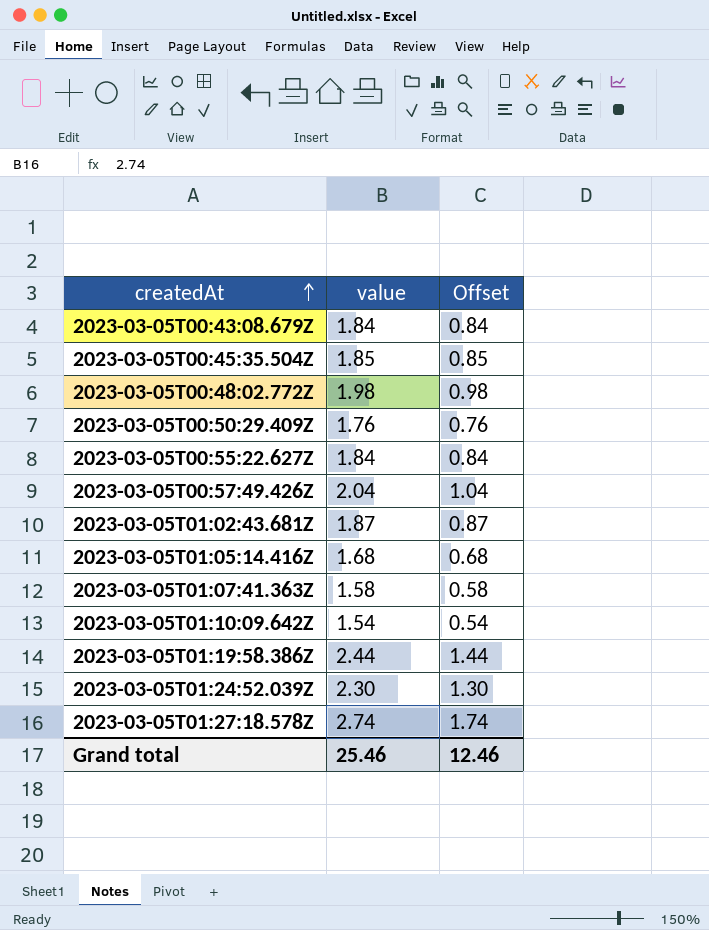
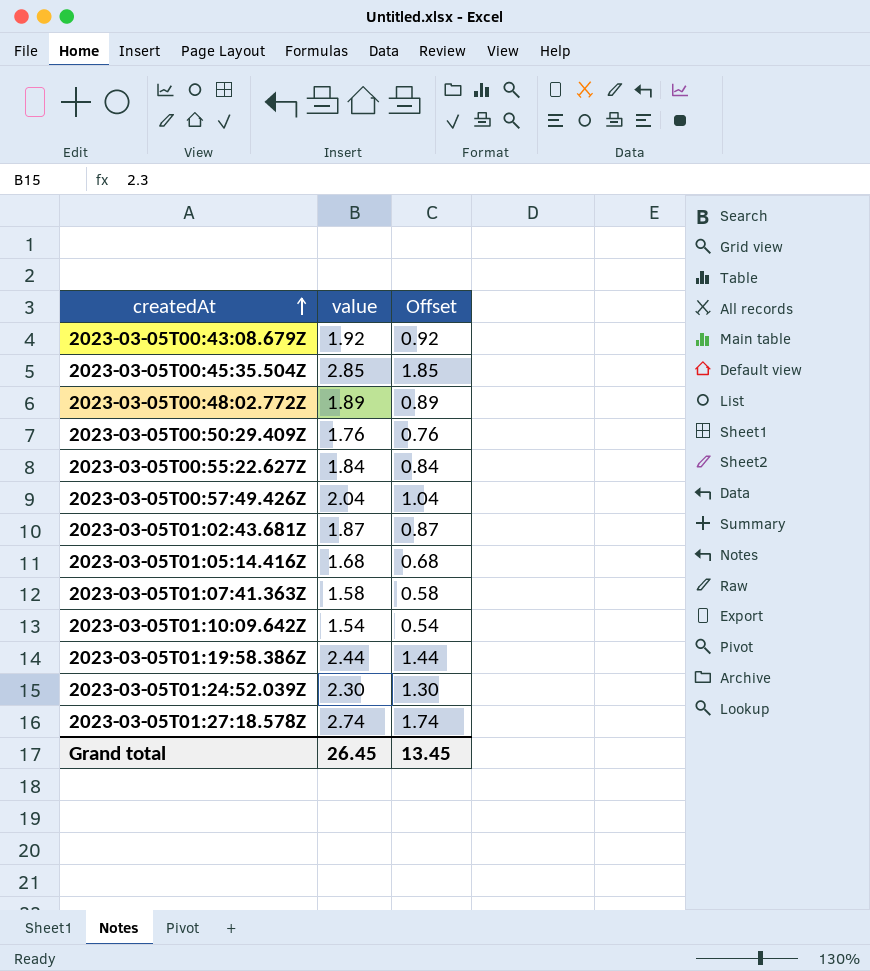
2023-03-05T00:43:08.679Z | value: 1.84 -> 1.92
2023-03-05T00:43:08.679Z | Offset: 0.84 -> 0.92
2023-03-05T00:45:35.504Z | value: 1.85 -> 2.85
2023-03-05T00:45:35.504Z | Offset: 0.85 -> 1.85
2023-03-05T00:48:02.772Z | value: 1.98 -> 1.89
2023-03-05T00:48:02.772Z | Offset: 0.98 -> 0.89
Grand total | value: 25.46 -> 26.45
Grand total | Offset: 12.46 -> 13.45

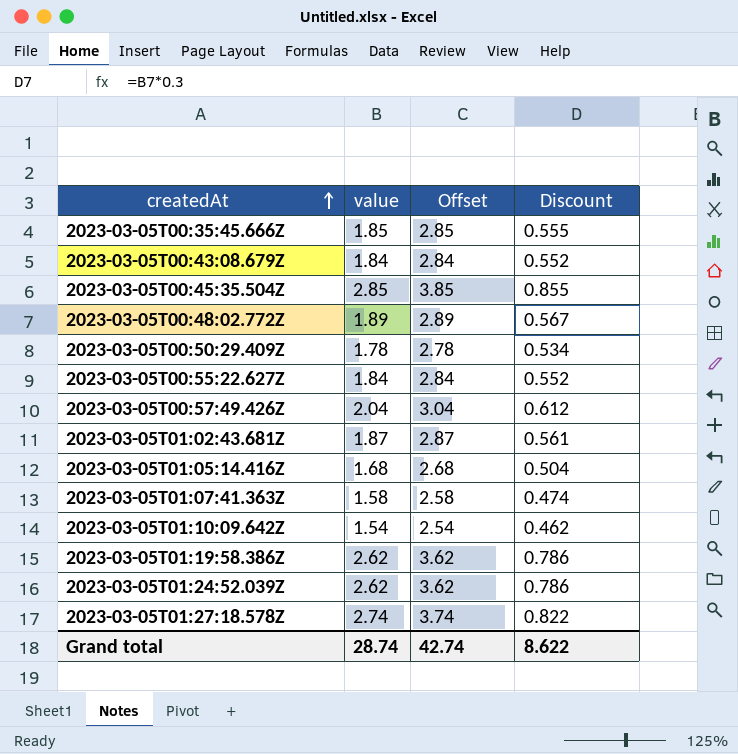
column Offset | formula: [value] - 1 -> [value] + 1
column Discount | formula: none -> [value] * 0.3
row 2023-03-05T00:35:45.666Z: none -> 1.85 | 2.85 | 0.555
2023-03-05T00:43:08.679Z | value: 1.92 -> 1.84
2023-03-05T00:50:29.409Z | value: 1.76 -> 1.78
2023-03-05T01:19:58.386Z | value: 2.44 -> 2.62
2023-03-05T01:24:52.039Z | value: 2.30 -> 2.62
Grand total | value: 26.45 -> 28.74
Grand total | Offset: 13.45 -> 42.74

